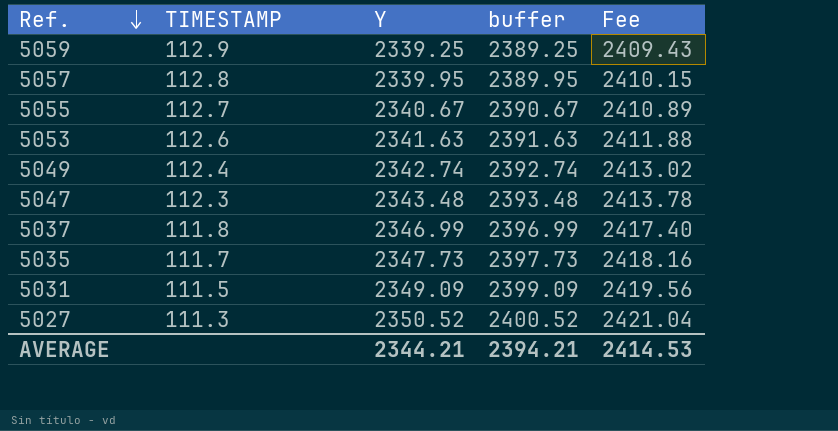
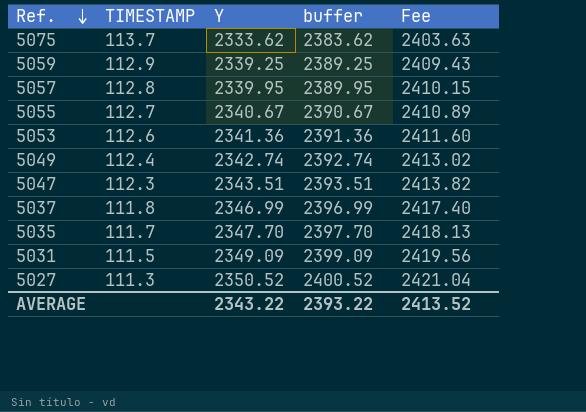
row 5075: none -> 113.7 | 2333.62 | 2383.62 | 2403.63
5053 | Y: 2341.63 -> 2341.36
5053 | buffer: 2391.63 -> 2391.36
5053 | Fee: 2411.88 -> 2411.60
5047 | Y: 2343.48 -> 2343.51
5047 | buffer: 2393.48 -> 2393.51
5047 | Fee: 2413.78 -> 2413.82
5035 | Y: 2347.73 -> 2347.70
5035 | buffer: 2397.73 -> 2397.70
5035 | Fee: 2418.16 -> 2418.13
AVERAGE | Y: 2344.21 -> 2343.22
AVERAGE | buffer: 2394.21 -> 2393.22
AVERAGE | Fee: 2414.53 -> 2413.52

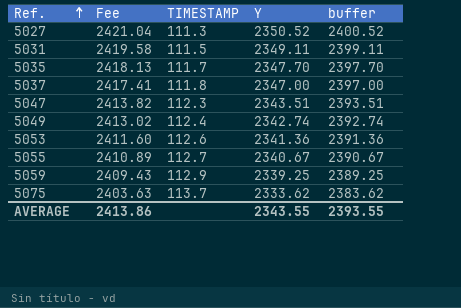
row order: Ref. descending -> Ref. ascending
column Fee | position: 5 -> 2
row 5057: 112.8 | 2339.95 | 2389.95 | 2410.15 -> none
5031 | Fee: 2419.56 -> 2419.58
5031 | Y: 2349.09 -> 2349.11
5031 | buffer: 2399.09 -> 2399.11
5037 | Fee: 2417.40 -> 2417.41
5037 | Y: 2346.99 -> 2347.00
5037 | buffer: 2396.99 -> 2397.00
AVERAGE | Fee: 2413.52 -> 2413.86
AVERAGE | Y: 2343.22 -> 2343.55
AVERAGE | buffer: 2393.22 -> 2393.55

